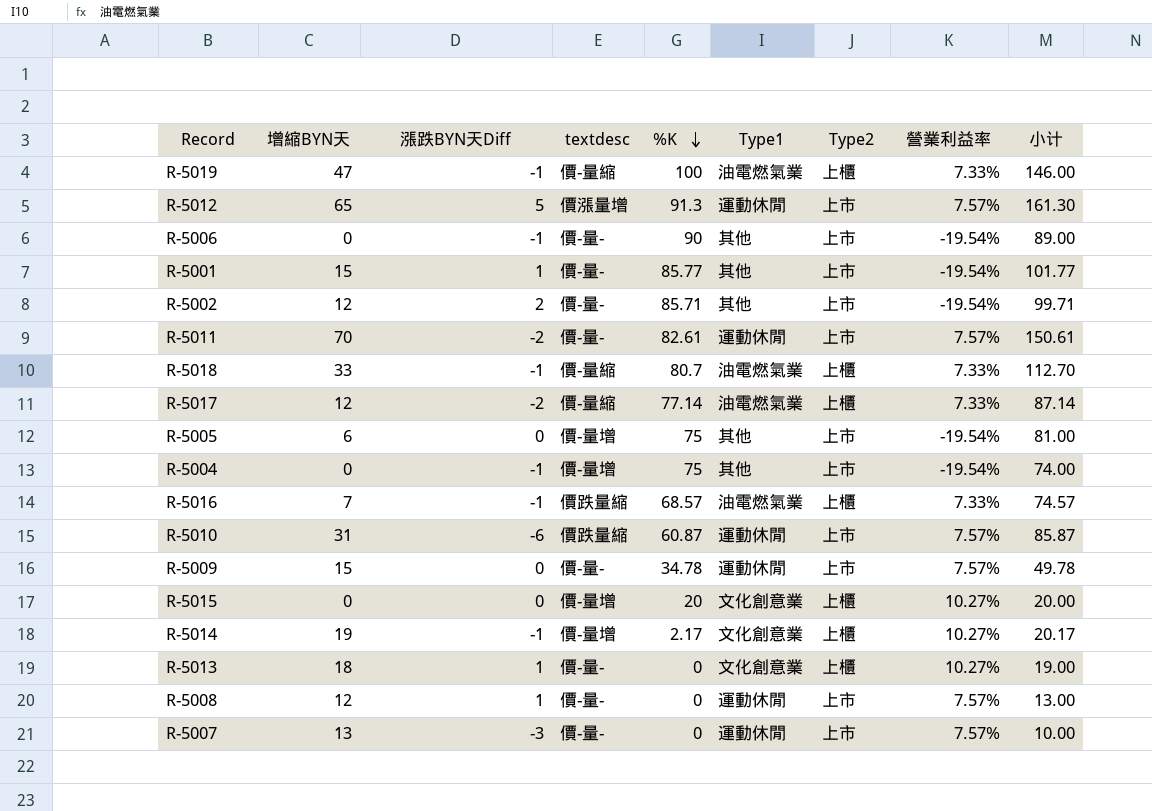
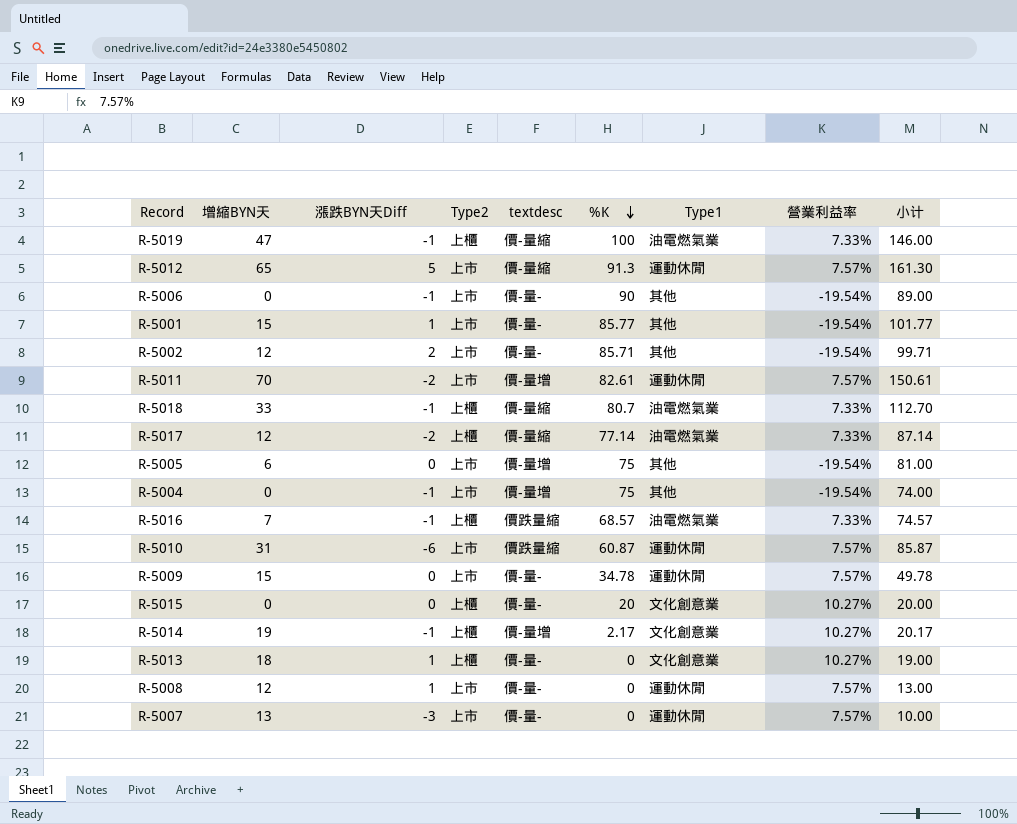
column Type2 | position: 7 -> 4
R-5012 | textdesc: 價漲量增 -> 價-量縮
R-5011 | textdesc: 價-量- -> 價-量增
R-5015 | textdesc: 價-量增 -> 價-量-

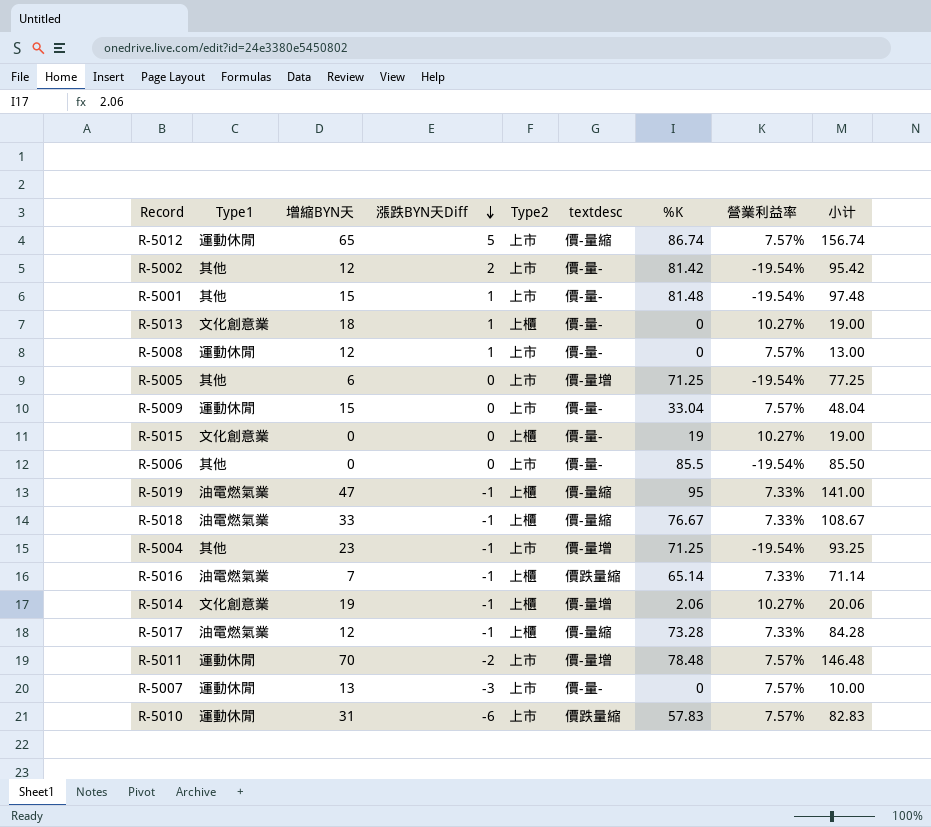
row order: %K descending -> 漲跌BYN天Diff descending
column Type1 | position: 7 -> 2
R-5012 | %K: 91.3 -> 86.74
R-5012 | 小计: 161.30 -> 156.74
R-5002 | %K: 85.71 -> 81.42
R-5002 | 小计: 99.71 -> 95.42
R-5001 | %K: 85.77 -> 81.48
R-5001 | 小计: 101.77 -> 97.48
R-5005 | %K: 75 -> 71.25
R-5005 | 小计: 81.00 -> 77.25
R-5009 | %K: 34.78 -> 33.04
R-5009 | 小计: 49.78 -> 48.04
R-5015 | %K: 20 -> 19
R-5015 | 小计: 20.00 -> 19.00
R-5006 | 漲跌BYN天Diff: -1 -> 0
R-5006 | %K: 90 -> 85.5
R-5006 | 小计: 89.00 -> 85.50
R-5019 | %K: 100 -> 95
R-5019 | 小计: 146.00 -> 141.00
R-5018 | %K: 80.7 -> 76.67
R-5018 | 小计: 112.70 -> 108.67
R-5004 | 增縮BYN天: 0 -> 23
R-5004 | %K: 75 -> 71.25
R-5004 | 小计: 74.00 -> 93.25
R-5016 | %K: 68.57 -> 65.14
R-5016 | 小计: 74.57 -> 71.14
R-5014 | %K: 2.17 -> 2.06
R-5014 | 小计: 20.17 -> 20.06
R-5017 | 漲跌BYN天Diff: -2 -> -1
R-5017 | %K: 77.14 -> 73.28
R-5017 | 小计: 87.14 -> 84.28
R-5011 | %K: 82.61 -> 78.48
R-5011 | 小计: 150.61 -> 146.48
R-5010 | %K: 60.87 -> 57.83
R-5010 | 小计: 85.87 -> 82.83

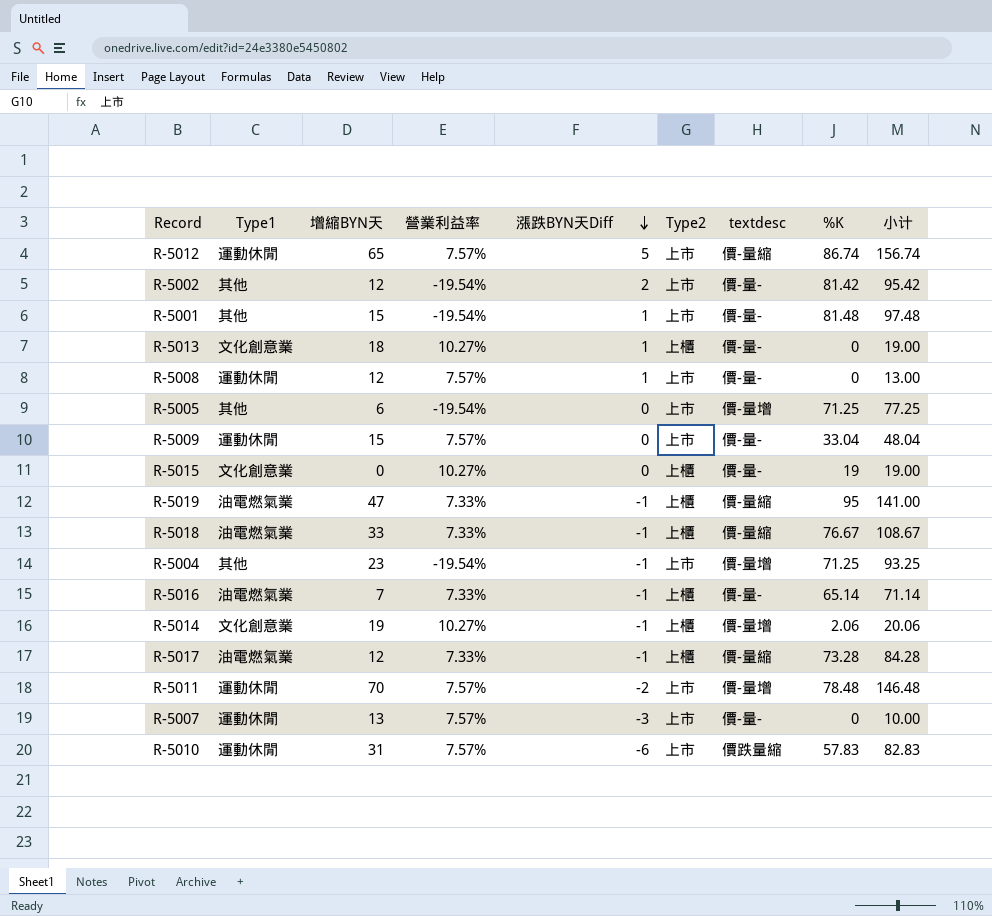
column 營業利益率 | position: 8 -> 4
row R-5006: 其他 | 0 | 0 | 上市 | 價-量- | 85.5 | -19.54% | 85.50 -> none
R-5016 | textdesc: 價跌量縮 -> 價-量-

